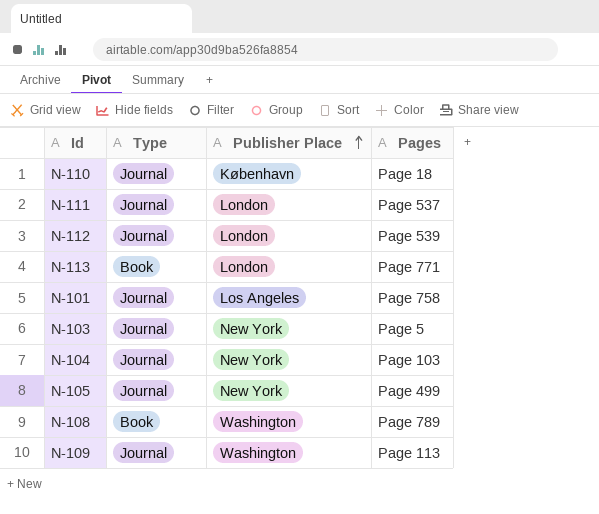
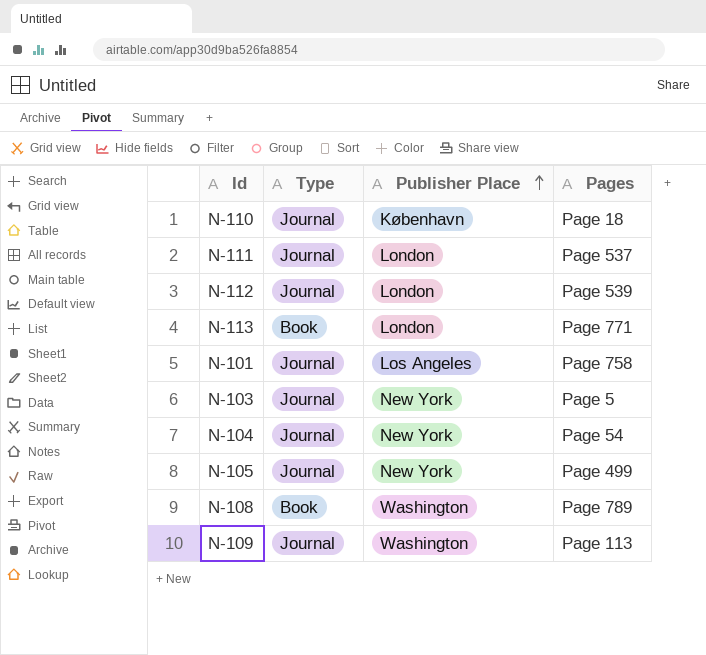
N-104 | Pages: Page 103 -> Page 54

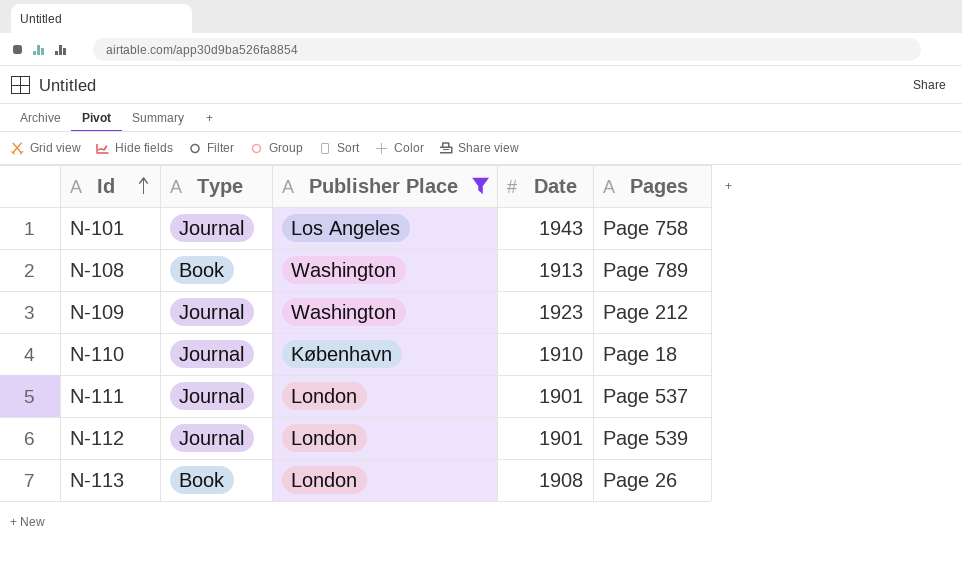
filter: none -> Publisher Place != New York
row order: Publisher Place ascending -> Id ascending
column Date | position: none -> 4
N-109 | Pages: Page 113 -> Page 212
N-113 | Pages: Page 771 -> Page 26

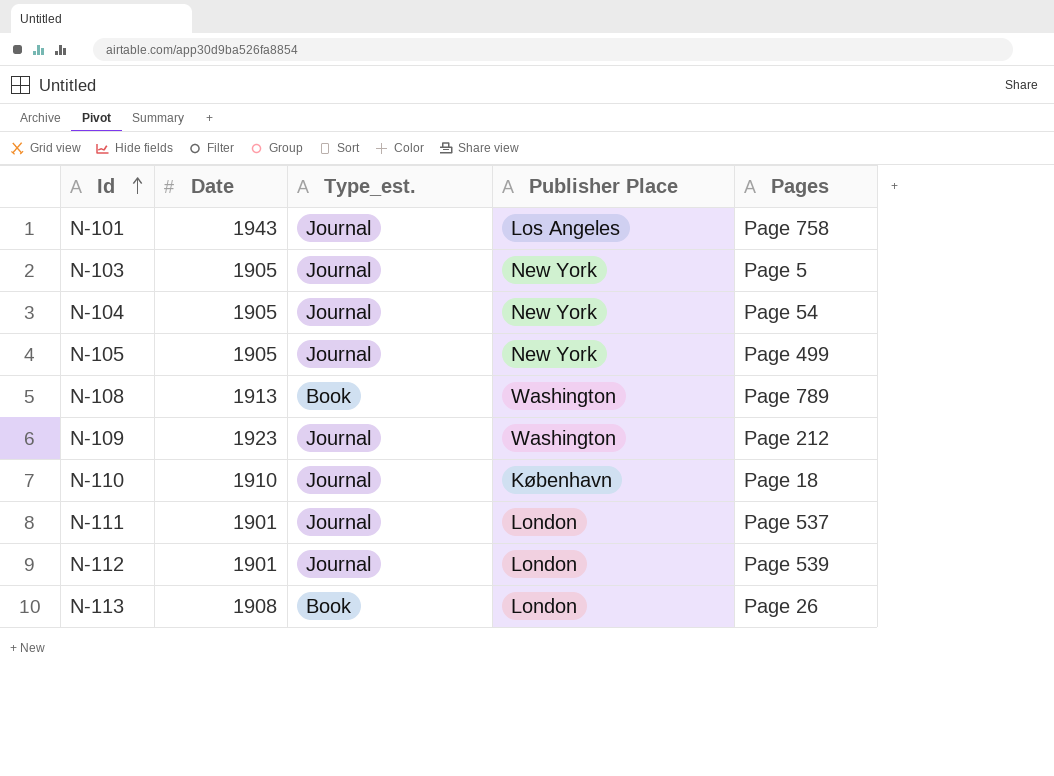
filter: Publisher Place != New York -> none
column Date | position: 4 -> 2
column name: Type -> Type_est.

